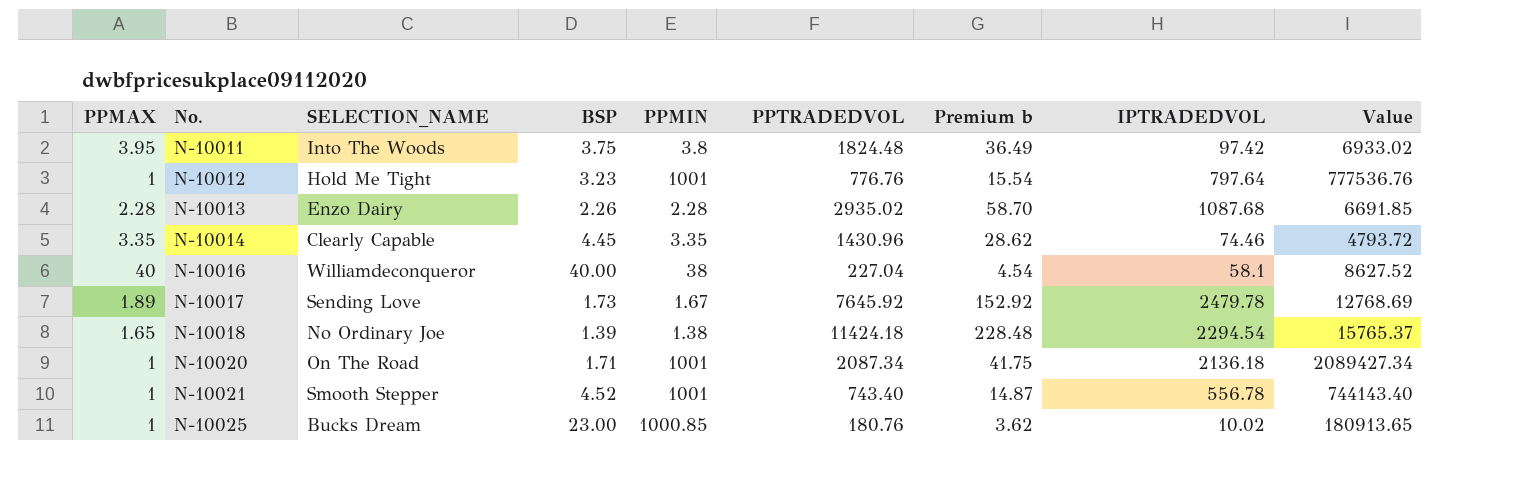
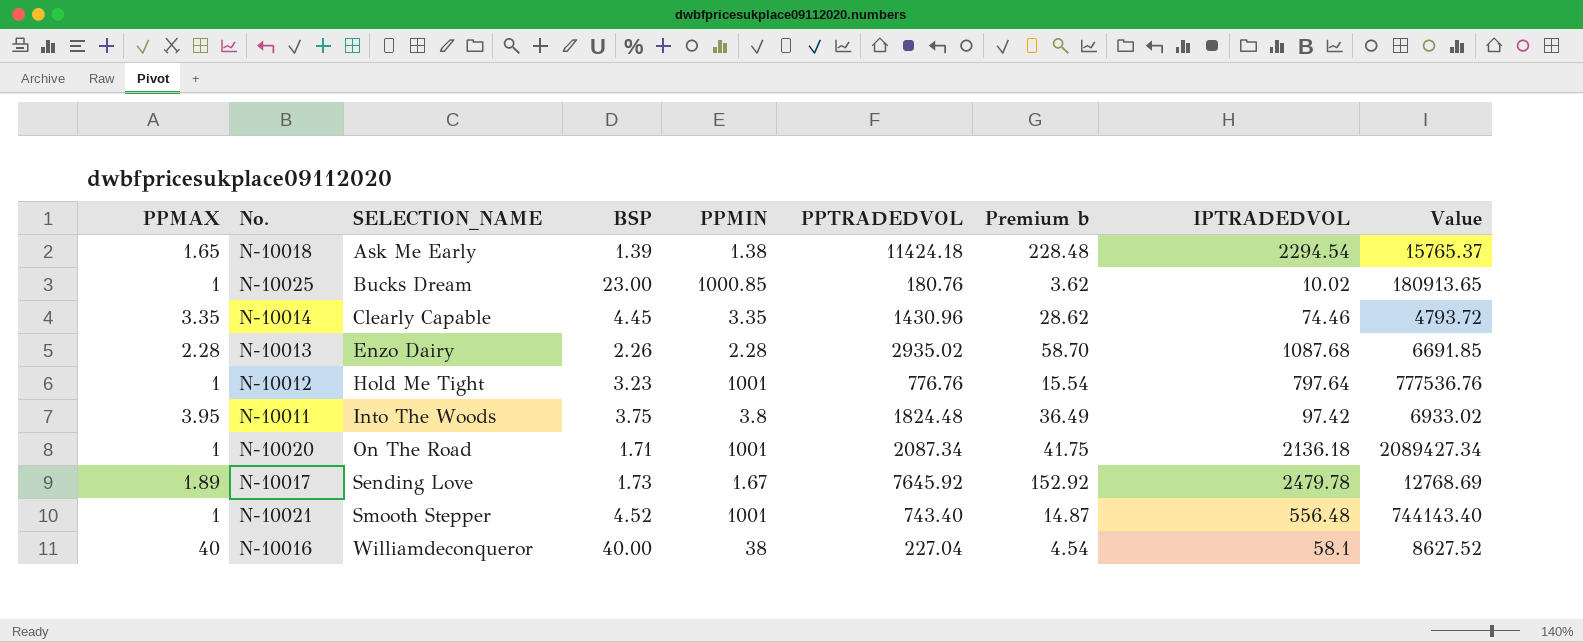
row order: No. ascending -> SELECTION_NAME ascending
N-10018 | SELECTION_NAME: No Ordinary Joe -> Ask Me Early
N-10021 | IPTRADEDVOL: 556.78 -> 556.48

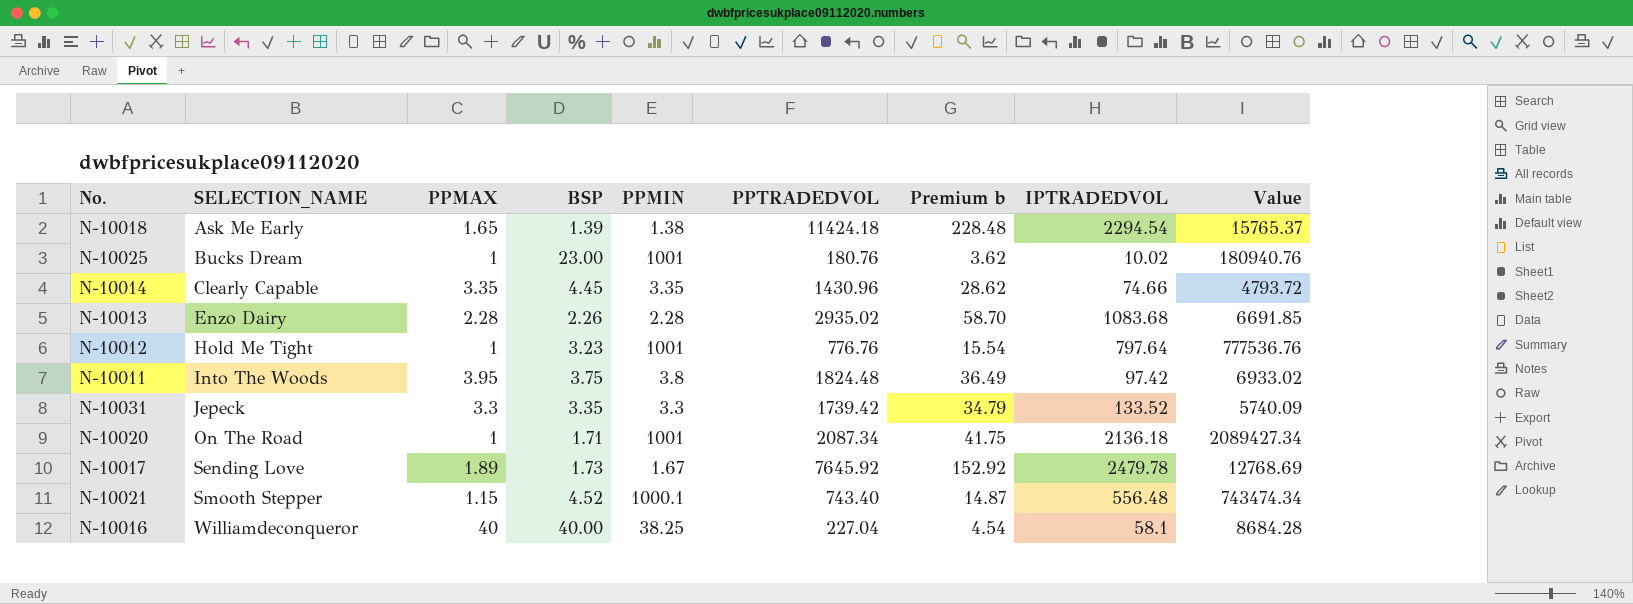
column PPMAX | position: 1 -> 3
N-10025 | PPMIN: 1000.85 -> 1001
N-10025 | Value: 180913.65 -> 180940.76
N-10014 | IPTRADEDVOL: 74.46 -> 74.66
N-10013 | IPTRADEDVOL: 1087.68 -> 1083.68
row N-10031: none -> Jepeck | 3.3 | 3.35 | 3.3 | 1739.42 | 34.79 | 133.52 | 5740.09
N-10021 | PPMAX: 1 -> 1.15
N-10021 | PPMIN: 1001 -> 1000.1
N-10021 | Value: 744143.40 -> 743474.34
N-10016 | PPMIN: 38 -> 38.25
N-10016 | Value: 8627.52 -> 8684.28

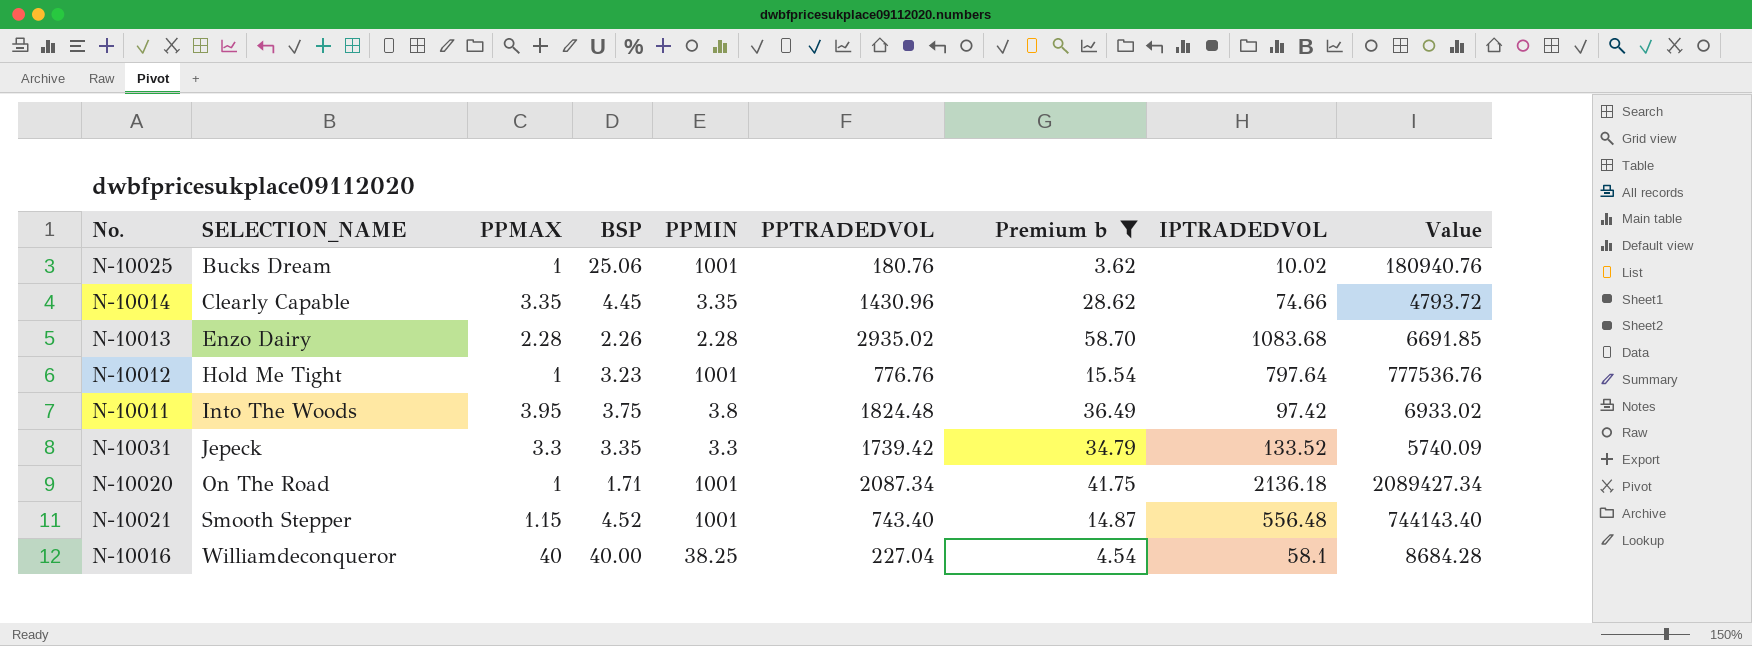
filter: none -> Premium b <= 58.70
N-10025 | BSP: 23.00 -> 25.06
N-10021 | PPMIN: 1000.1 -> 1001
N-10021 | Value: 743474.34 -> 744143.40

